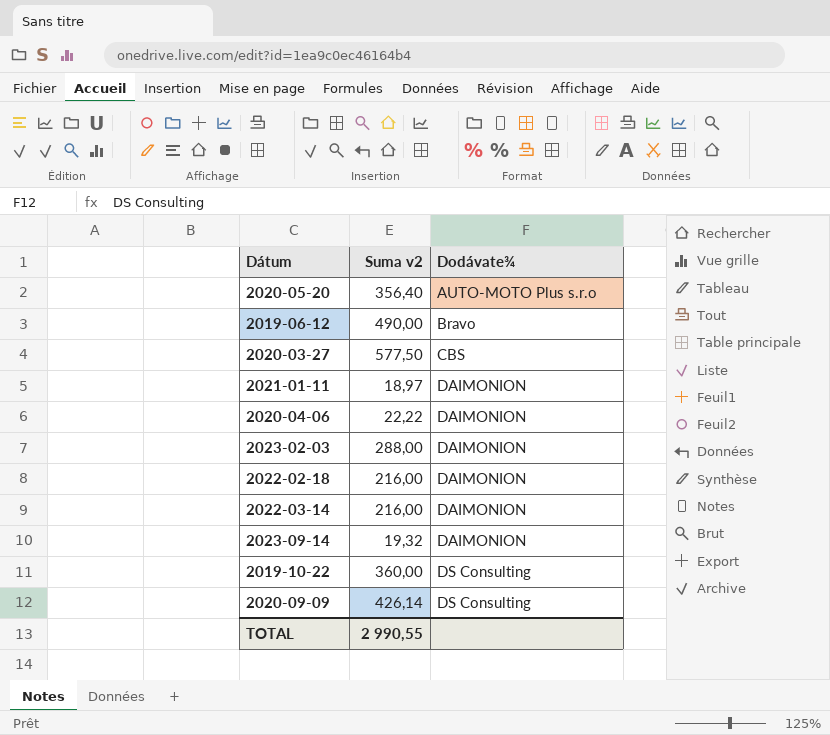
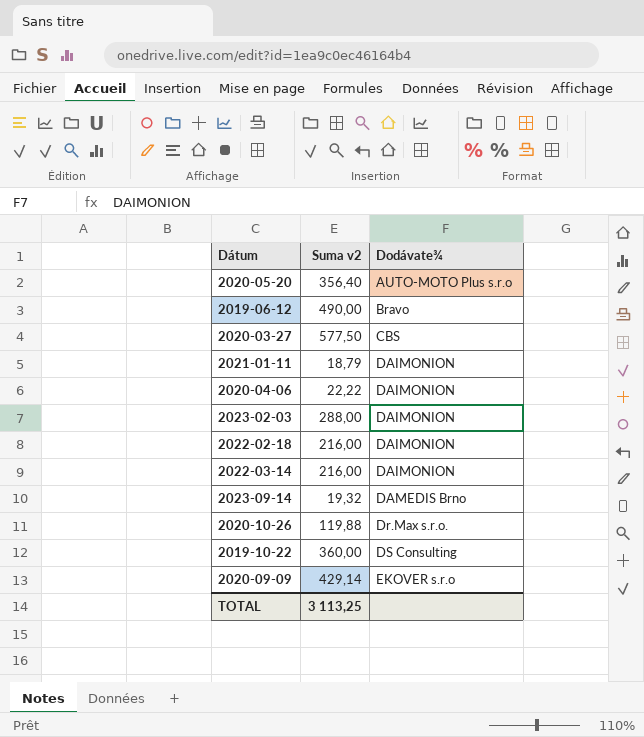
2021-01-11 | Suma v2: 18,97 -> 18,79
2023-09-14 | Dodávate¾: DAIMONION -> DAMEDIS Brno
row 2020-10-26: none -> 119,88 | Dr.Max s.r.o.
2020-09-09 | Suma v2: 426,14 -> 429,14
2020-09-09 | Dodávate¾: DS Consulting -> EKOVER s.r.o
TOTAL | Suma v2: 2 990,55 -> 3 113,25

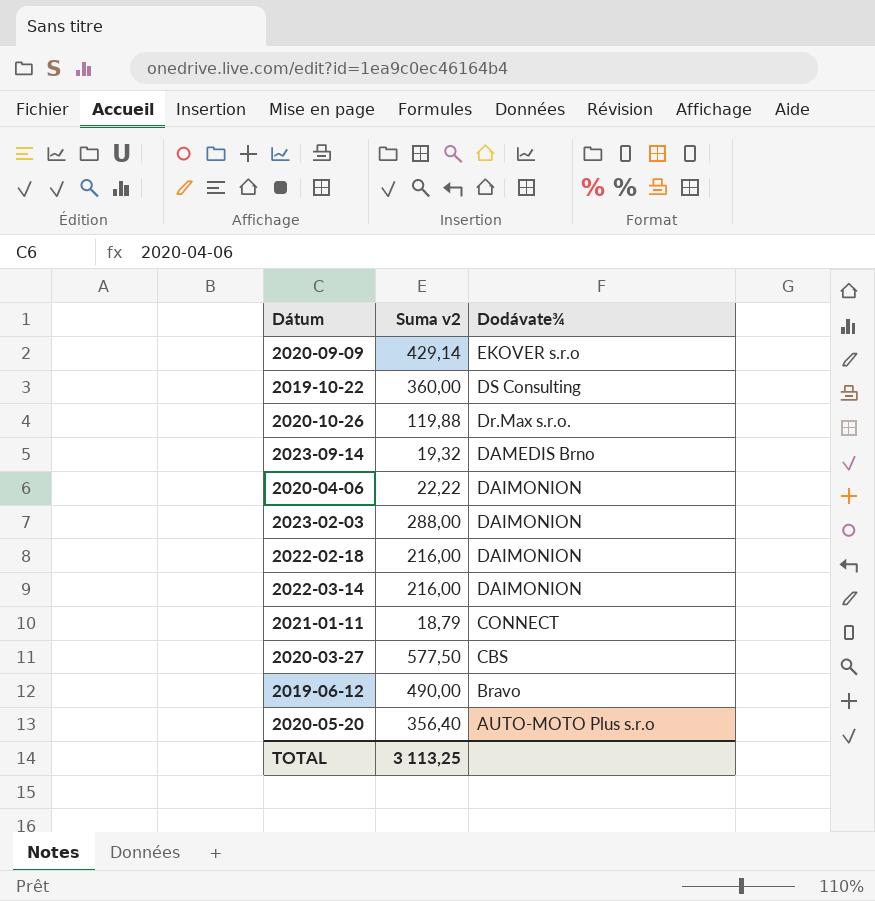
row order: Dodávate¾ ascending -> Dodávate¾ descending
2021-01-11 | Dodávate¾: DAIMONION -> CONNECT

